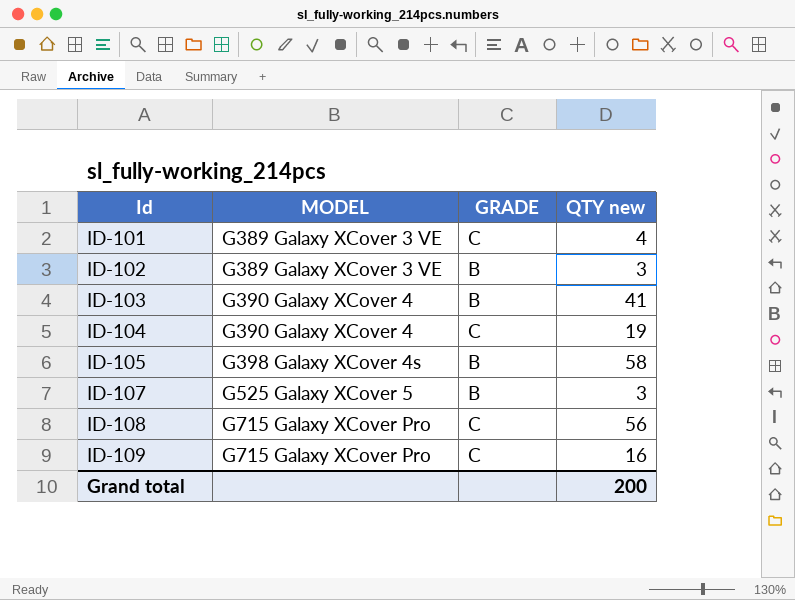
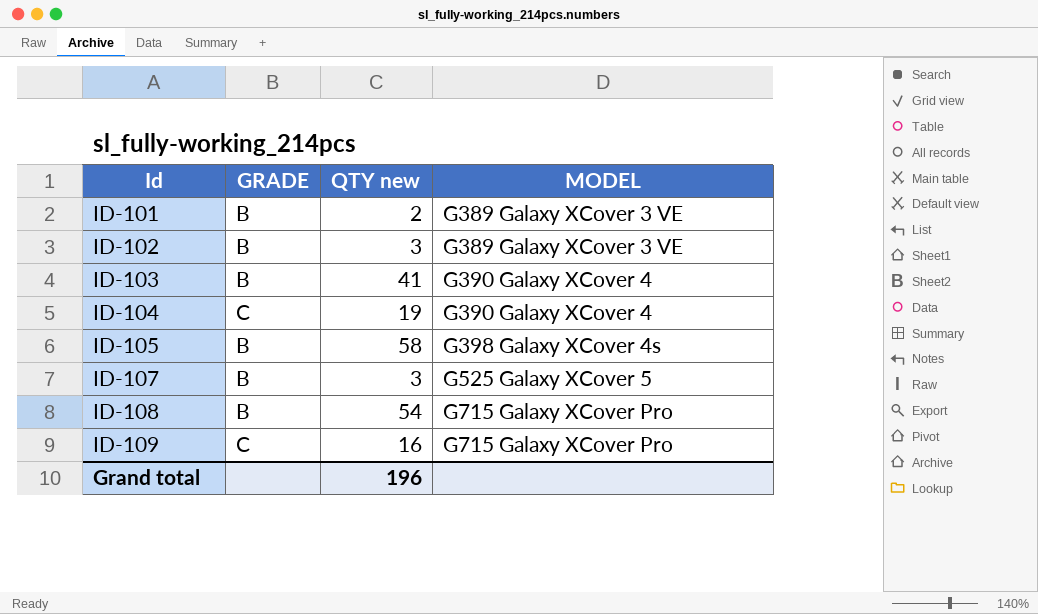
column MODEL | position: 2 -> 4
ID-101 | GRADE: C -> B
ID-101 | QTY new: 4 -> 2
ID-108 | GRADE: C -> B
ID-108 | QTY new: 56 -> 54
Grand total | QTY new: 200 -> 196

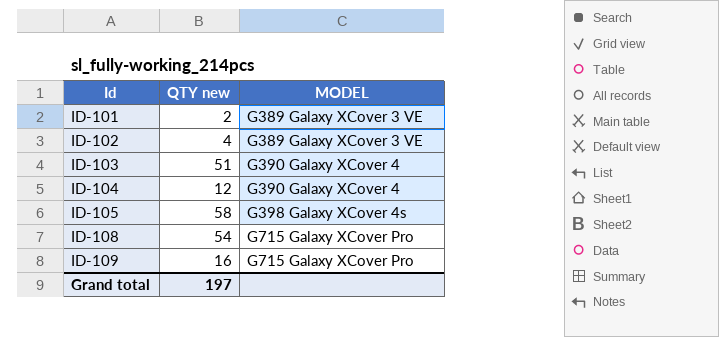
column GRADE | position: 2 -> none
row ID-107: B | 3 | G525 Galaxy XCover 5 -> none
ID-102 | QTY new: 3 -> 4
ID-103 | QTY new: 41 -> 51
ID-104 | QTY new: 19 -> 12
Grand total | QTY new: 196 -> 197

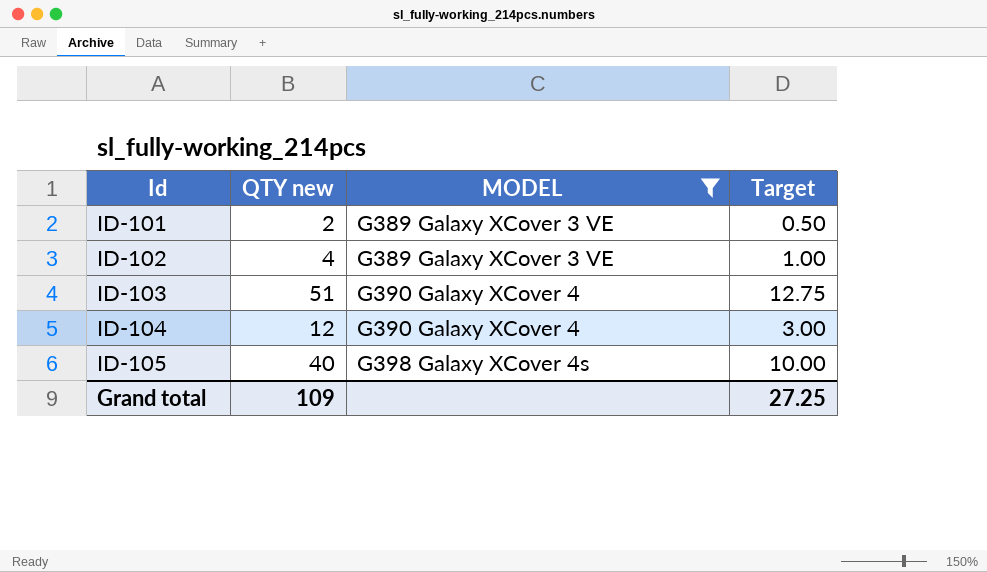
filter: none -> MODEL != G715 Galaxy XCover Pro
column Target | formula: none -> [QTY new] * 0.25
ID-105 | QTY new: 58 -> 40
Grand total | QTY new: 197 -> 109

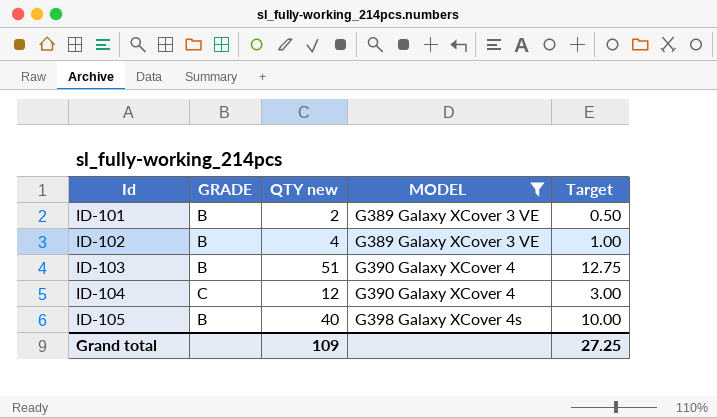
column GRADE | position: none -> 2

